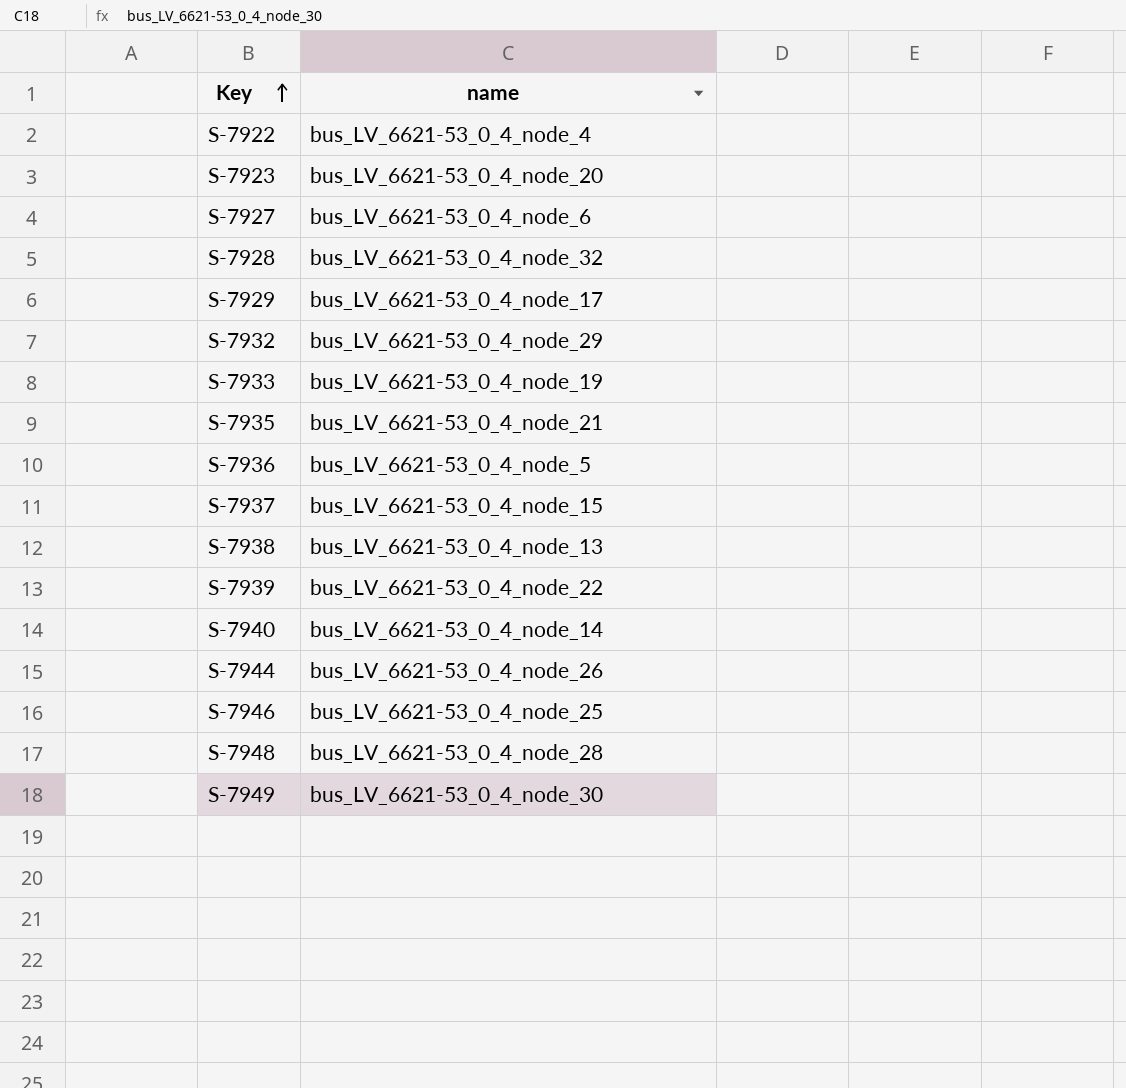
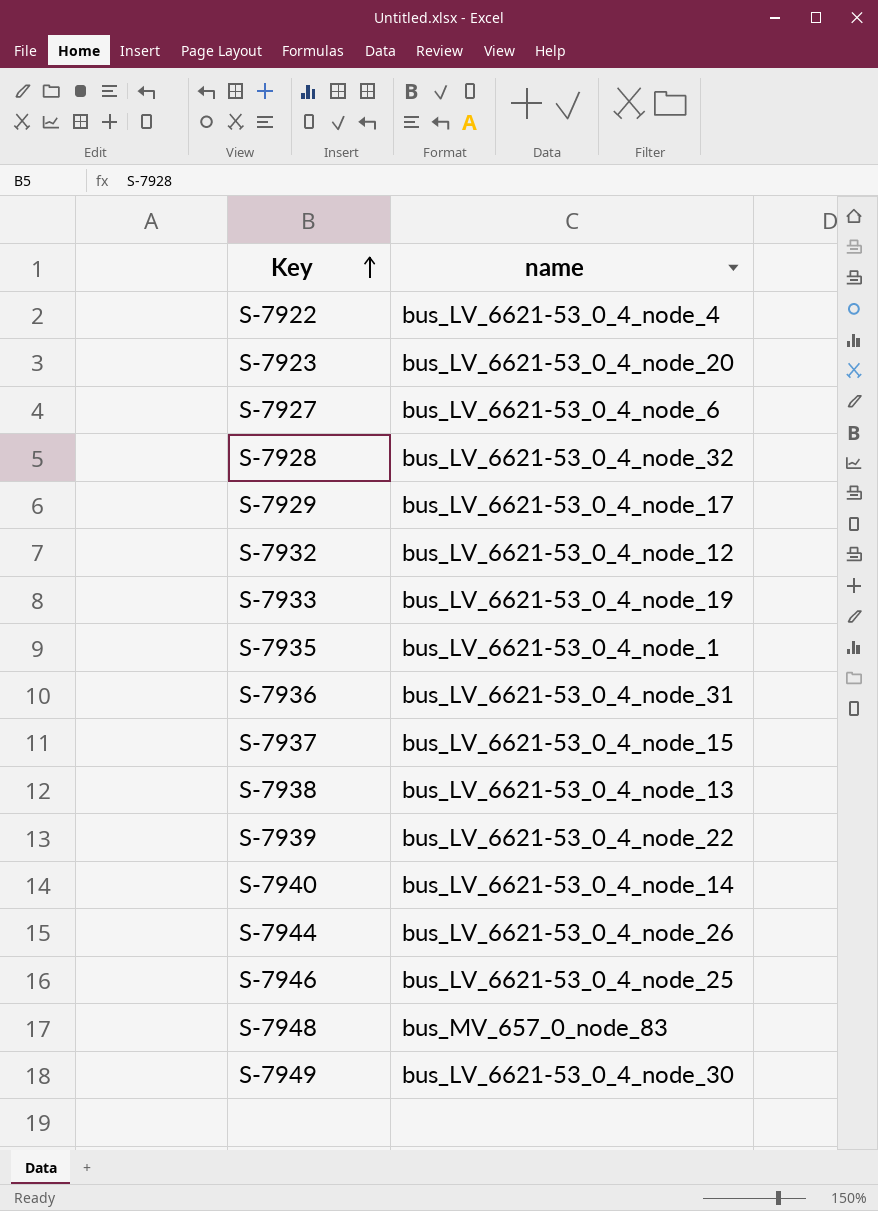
S-7932 | name: bus_LV_6621-53_0_4_node_29 -> bus_LV_6621-53_0_4_node_12
S-7935 | name: bus_LV_6621-53_0_4_node_21 -> bus_LV_6621-53_0_4_node_1
S-7936 | name: bus_LV_6621-53_0_4_node_5 -> bus_LV_6621-53_0_4_node_31
S-7948 | name: bus_LV_6621-53_0_4_node_28 -> bus_MV_657_0_node_83

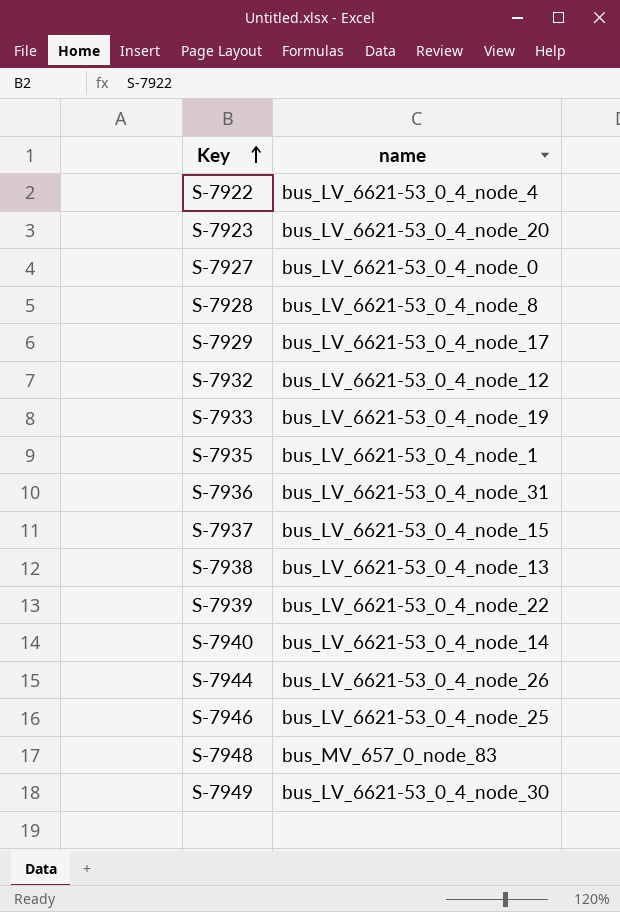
S-7927 | name: bus_LV_6621-53_0_4_node_6 -> bus_LV_6621-53_0_4_node_0
S-7928 | name: bus_LV_6621-53_0_4_node_32 -> bus_LV_6621-53_0_4_node_8

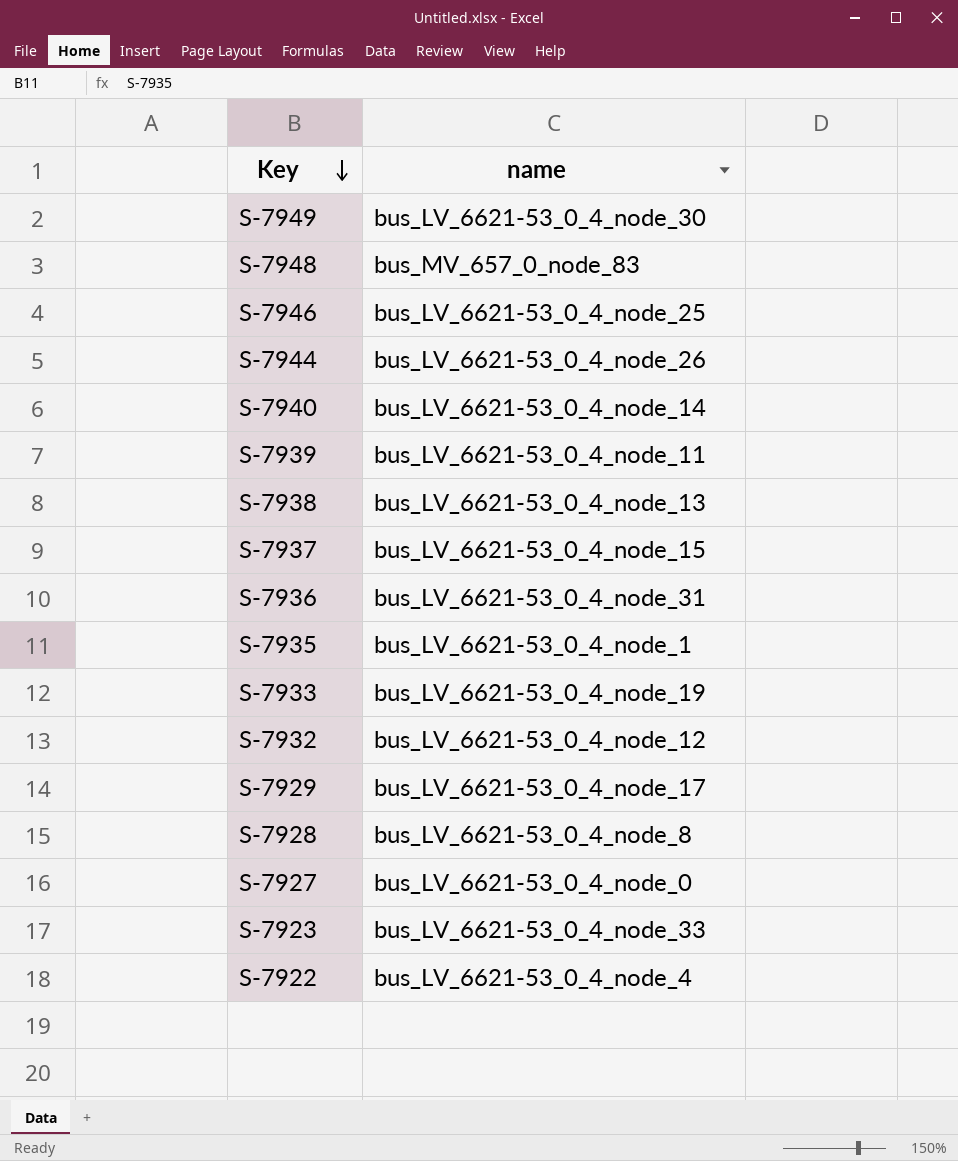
row order: Key ascending -> Key descending
S-7939 | name: bus_LV_6621-53_0_4_node_22 -> bus_LV_6621-53_0_4_node_11
S-7923 | name: bus_LV_6621-53_0_4_node_20 -> bus_LV_6621-53_0_4_node_33

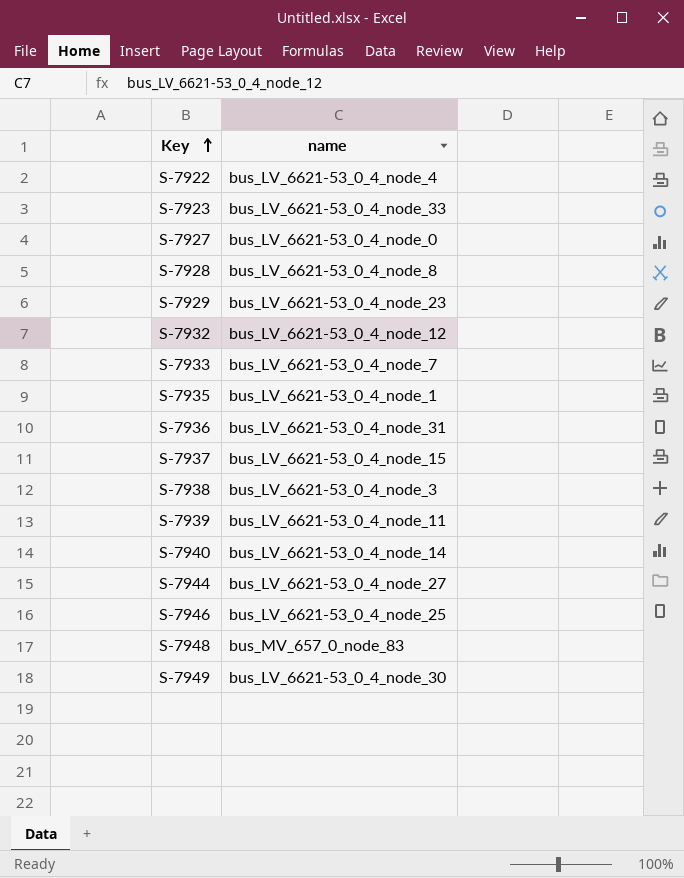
row order: Key descending -> Key ascending
S-7929 | name: bus_LV_6621-53_0_4_node_17 -> bus_LV_6621-53_0_4_node_23
S-7933 | name: bus_LV_6621-53_0_4_node_19 -> bus_LV_6621-53_0_4_node_7
S-7938 | name: bus_LV_6621-53_0_4_node_13 -> bus_LV_6621-53_0_4_node_3
S-7944 | name: bus_LV_6621-53_0_4_node_26 -> bus_LV_6621-53_0_4_node_27

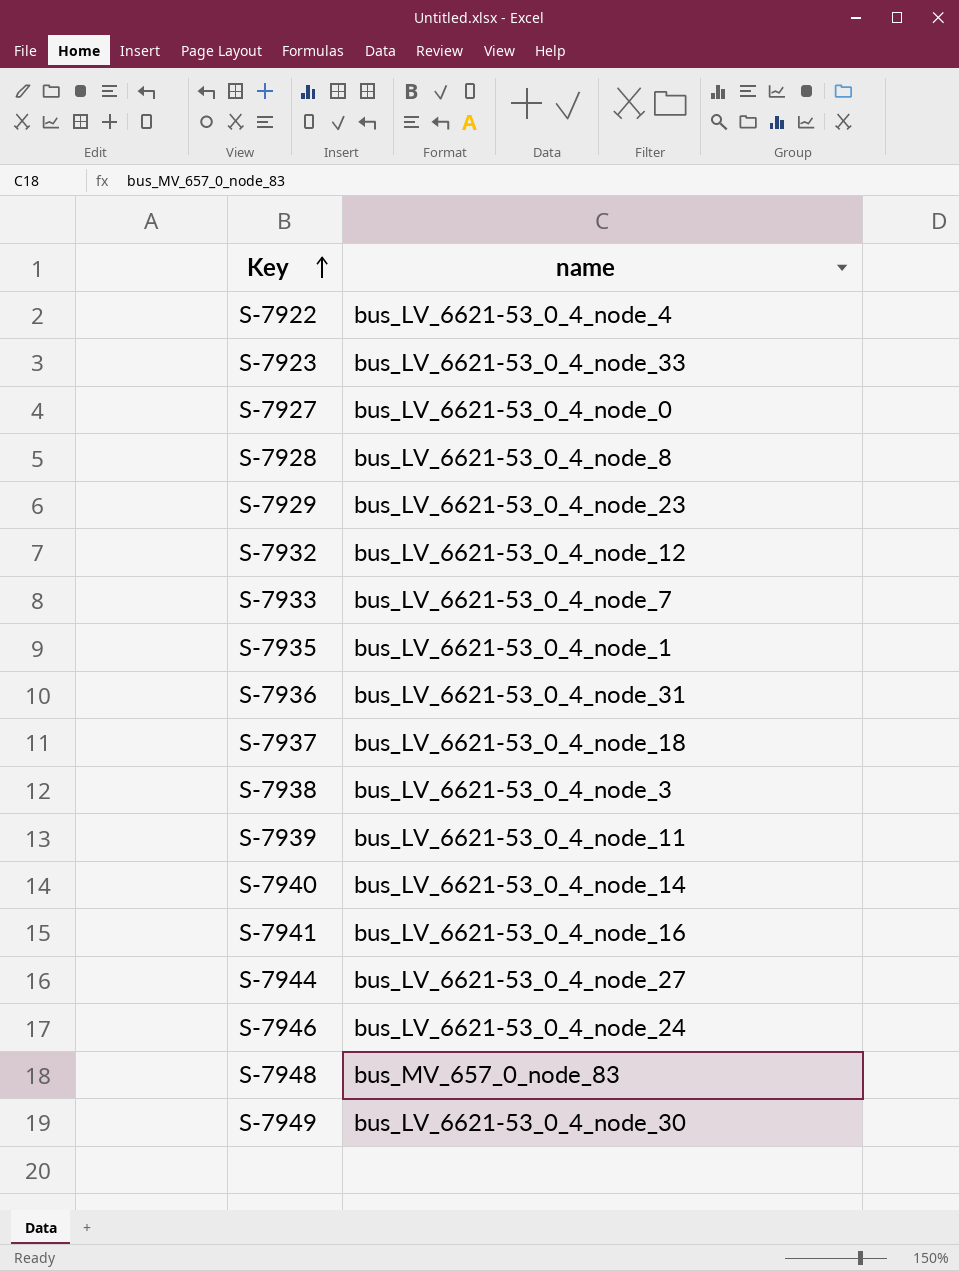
S-7937 | name: bus_LV_6621-53_0_4_node_15 -> bus_LV_6621-53_0_4_node_18
row S-7941: none -> bus_LV_6621-53_0_4_node_16
S-7946 | name: bus_LV_6621-53_0_4_node_25 -> bus_LV_6621-53_0_4_node_24

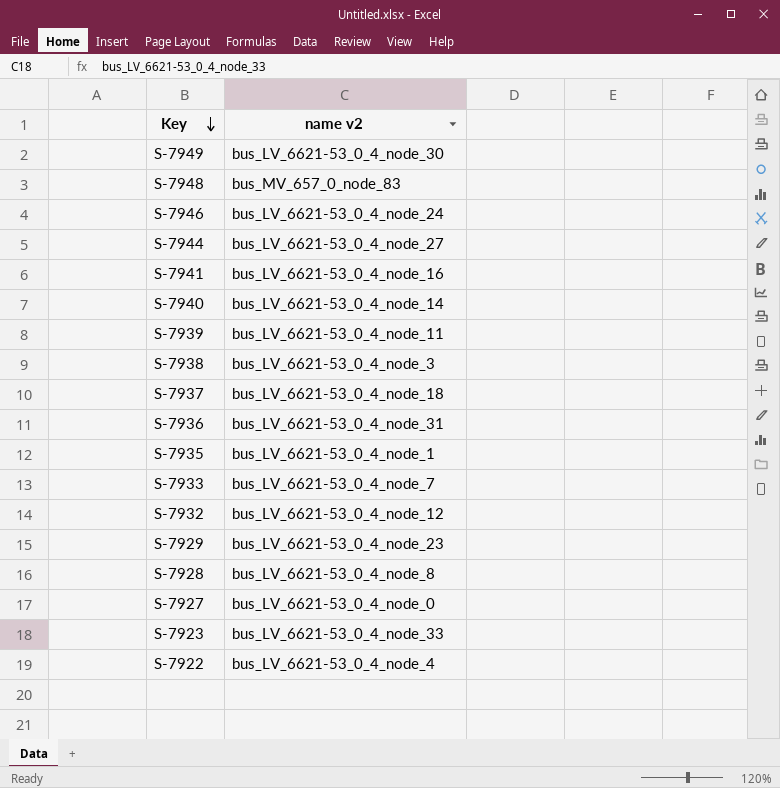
row order: Key ascending -> Key descending
column name: name -> name v2

